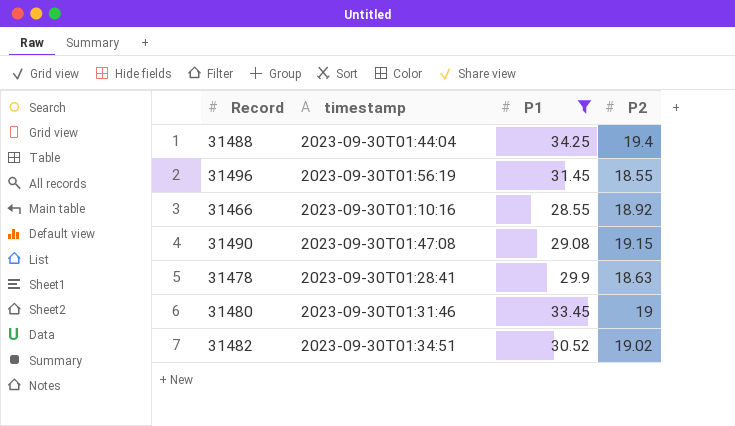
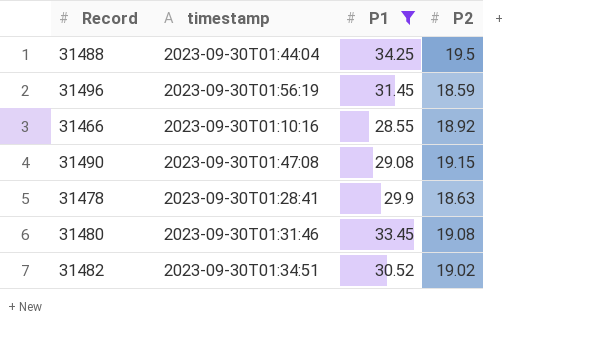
31488 | P2: 19.4 -> 19.5
31496 | P2: 18.55 -> 18.59
31480 | P2: 19 -> 19.08

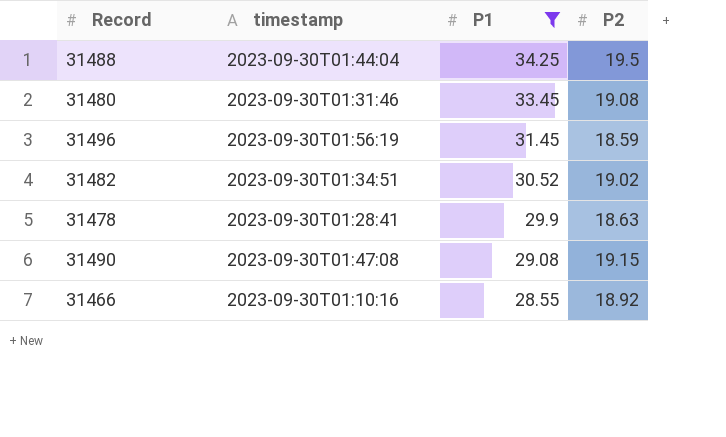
row order: none -> P1 descending

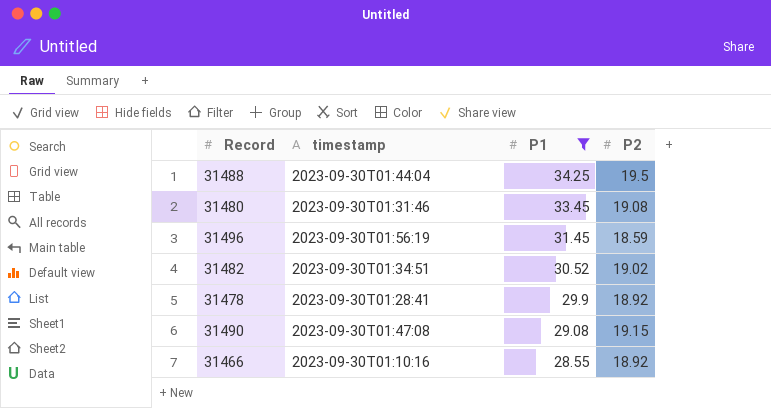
31478 | P2: 18.63 -> 18.92

